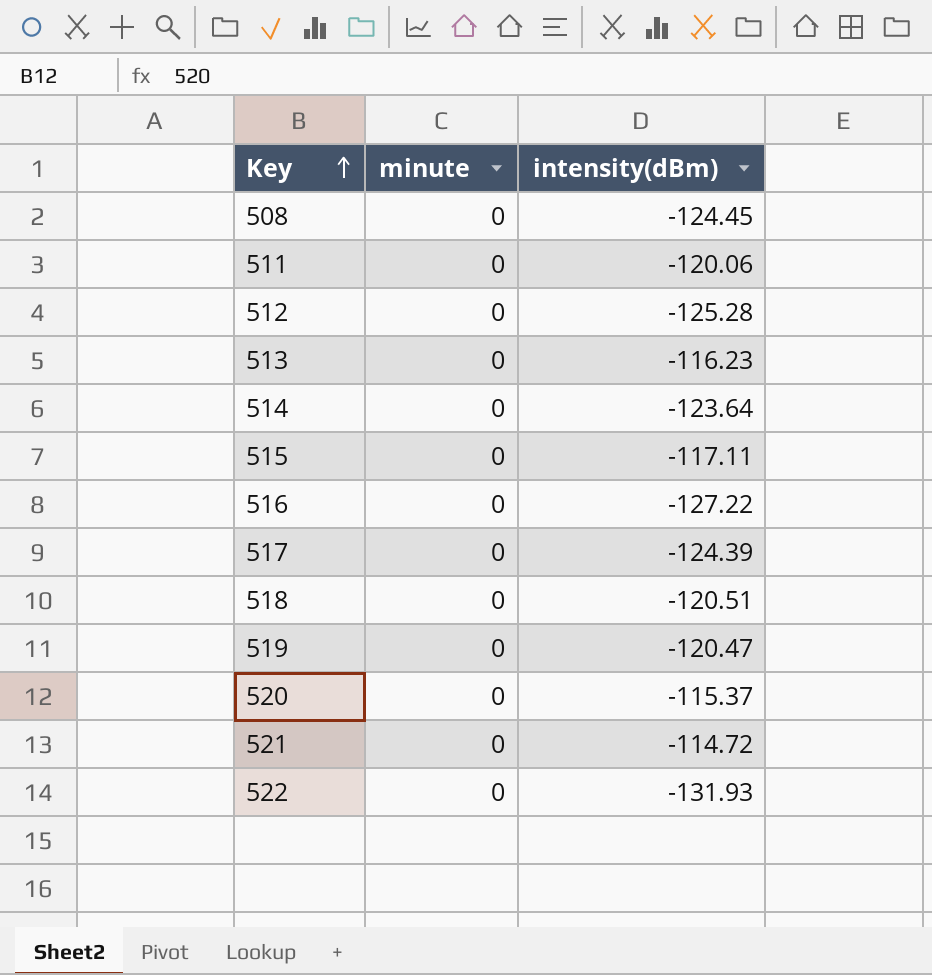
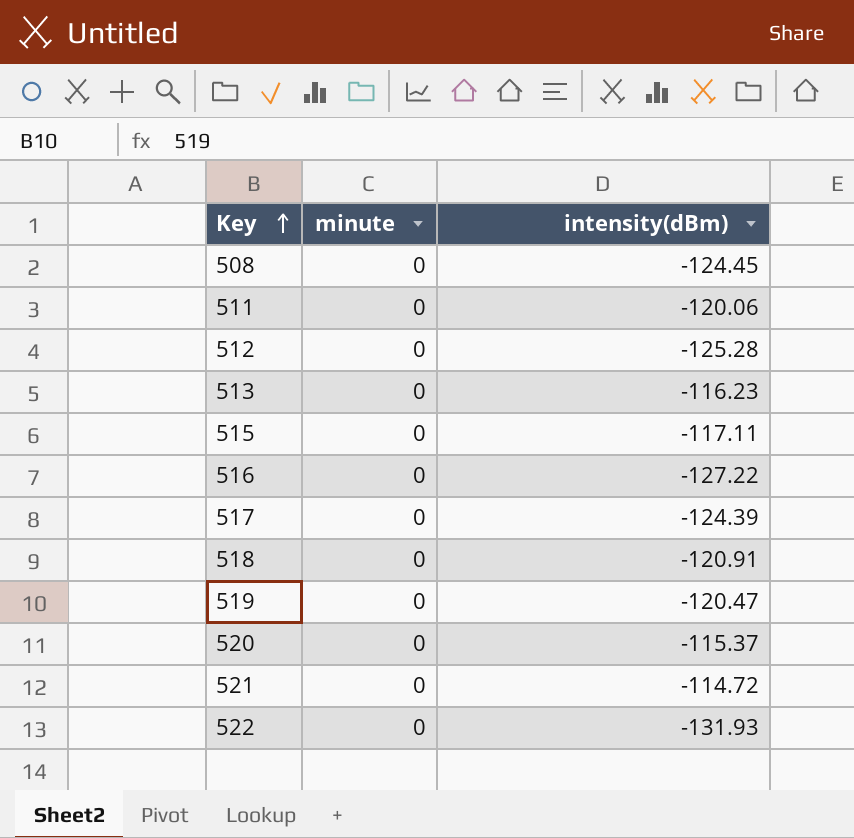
row 514: 0 | -123.64 -> none
518 | intensity(dBm): -120.51 -> -120.91

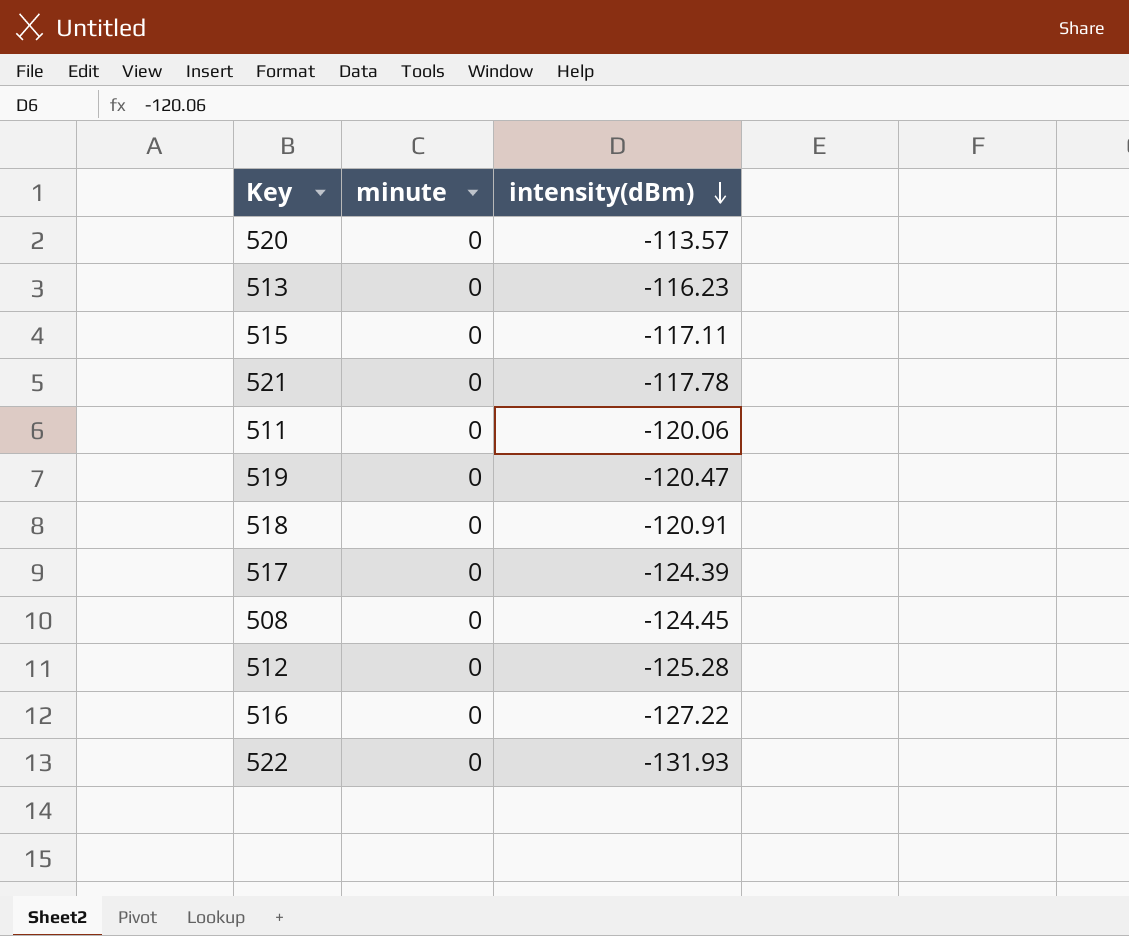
row order: Key ascending -> intensity(dBm) descending
520 | intensity(dBm): -115.37 -> -113.57
521 | intensity(dBm): -114.72 -> -117.78

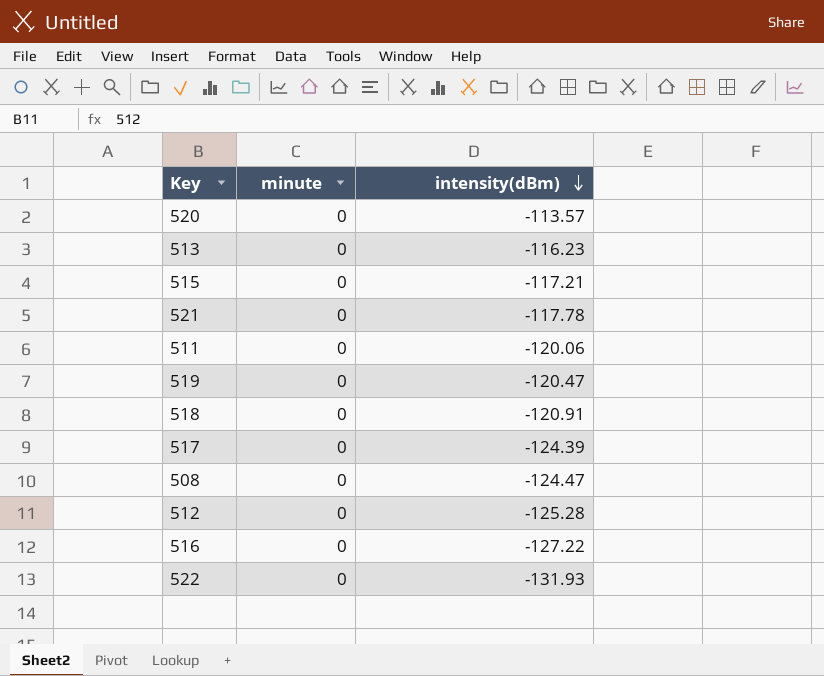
515 | intensity(dBm): -117.11 -> -117.21
508 | intensity(dBm): -124.45 -> -124.47

